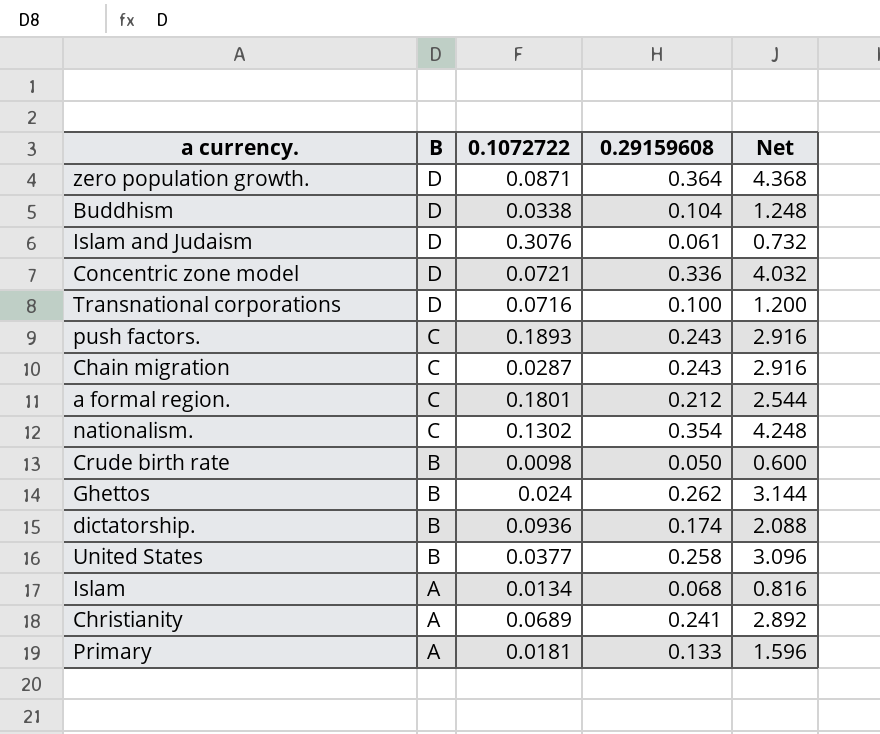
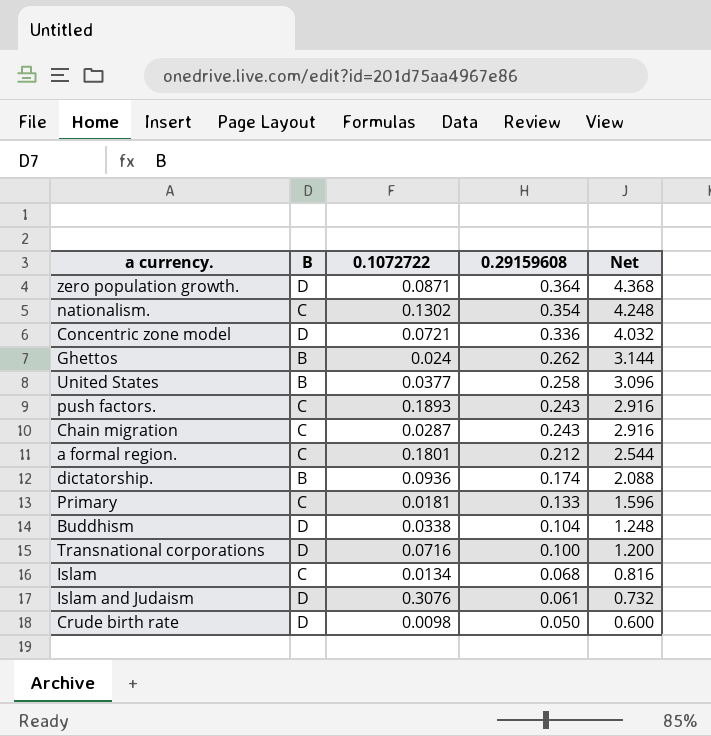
row order: B descending -> 0.29159608 descending
row Christianity: A | 0.0689 | 0.241 | 2.892 -> none
Primary | B: A -> C
Islam | B: A -> C
Crude birth rate | B: B -> D

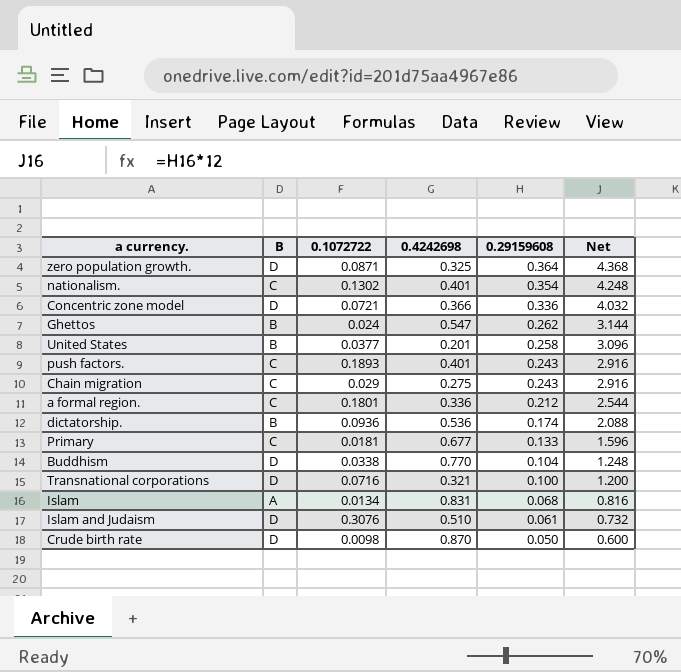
column 0.4242698 | position: none -> 4
Chain migration | 0.1072722: 0.0287 -> 0.029
Islam | B: C -> A

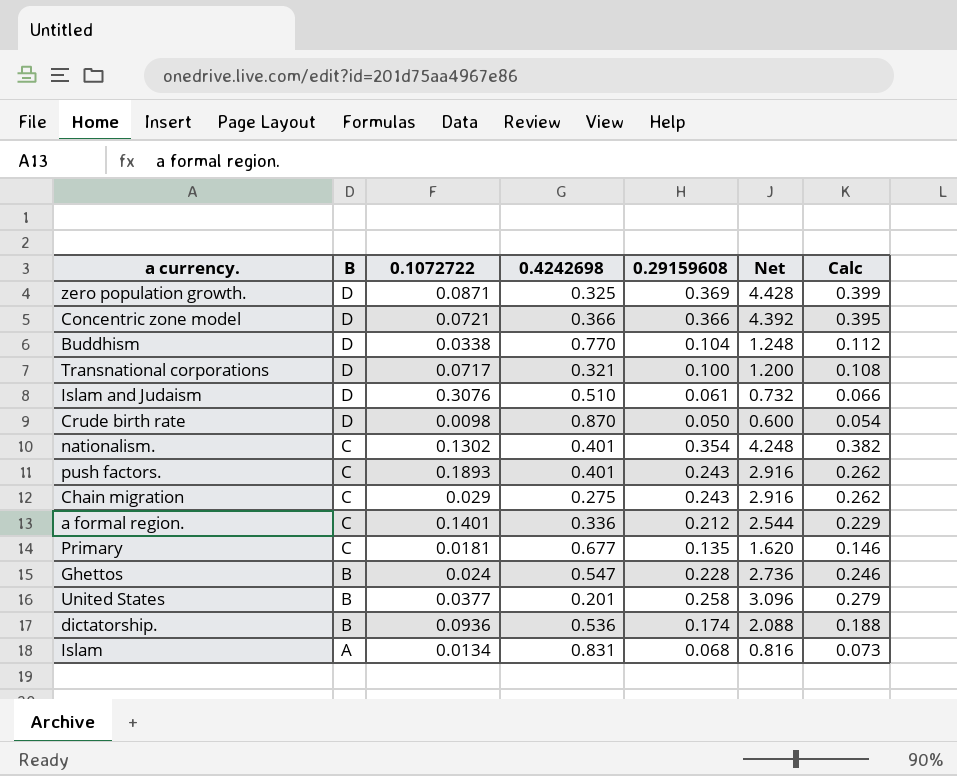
row order: 0.29159608 descending -> B descending
column Calc | formula: none -> [0.29159608] * 1.08
zero population growth. | 0.29159608: 0.364 -> 0.369
zero population growth. | Net: 4.368 -> 4.428
Concentric zone model | 0.29159608: 0.336 -> 0.366
Concentric zone model | Net: 4.032 -> 4.392
Transnational corporations | 0.1072722: 0.0716 -> 0.0717
a formal region. | 0.1072722: 0.1801 -> 0.1401
Primary | 0.29159608: 0.133 -> 0.135
Primary | Net: 1.596 -> 1.620
Ghettos | 0.29159608: 0.262 -> 0.228
Ghettos | Net: 3.144 -> 2.736

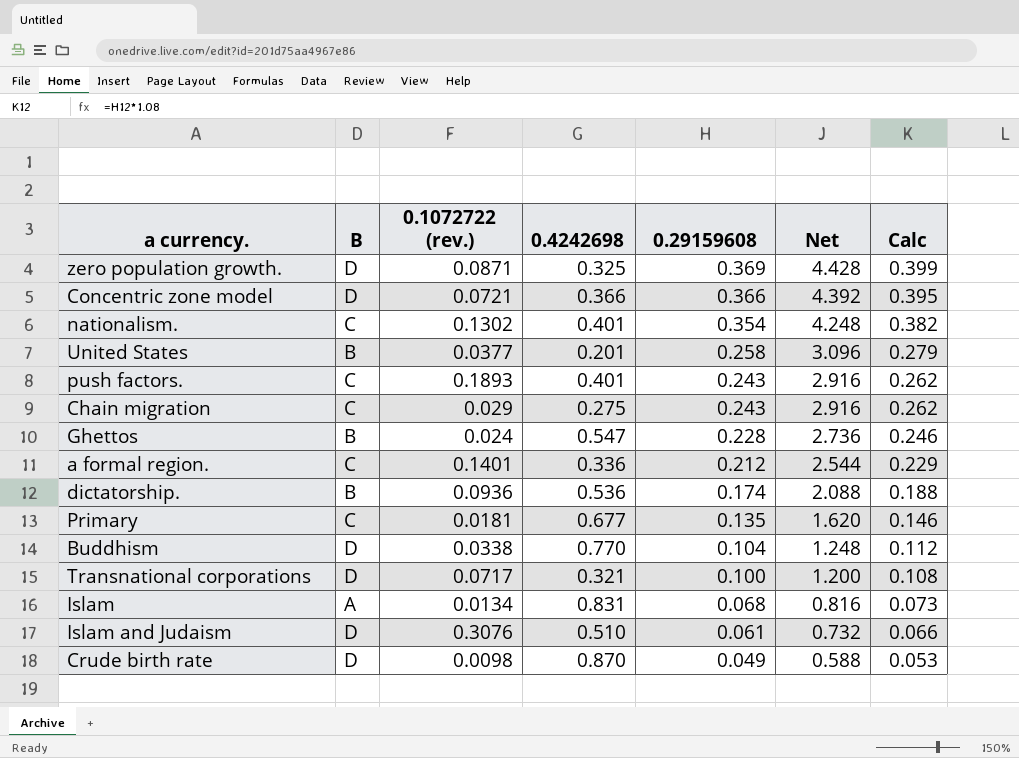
row order: B descending -> 0.29159608 descending
column name: 0.1072722 -> 0.1072722 (rev.)
Crude birth rate | 0.29159608: 0.050 -> 0.049
Crude birth rate | Net: 0.600 -> 0.588
Crude birth rate | Calc: 0.054 -> 0.053

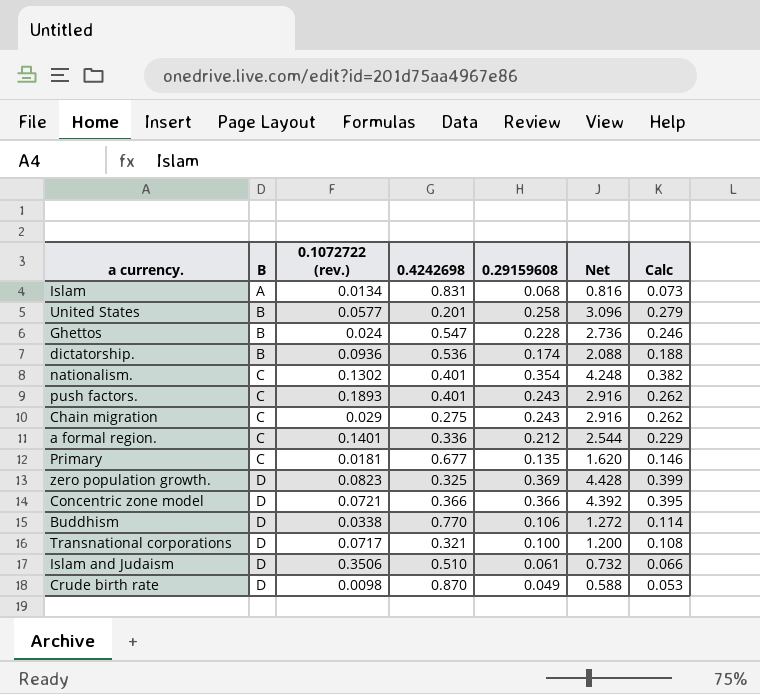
row order: 0.29159608 descending -> B ascending
United States | 0.1072722 (rev.): 0.0377 -> 0.0577
zero population growth. | 0.1072722 (rev.): 0.0871 -> 0.0823
Buddhism | 0.29159608: 0.104 -> 0.106
Buddhism | Net: 1.248 -> 1.272
Buddhism | Calc: 0.112 -> 0.114
Islam and Judaism | 0.1072722 (rev.): 0.3076 -> 0.3506

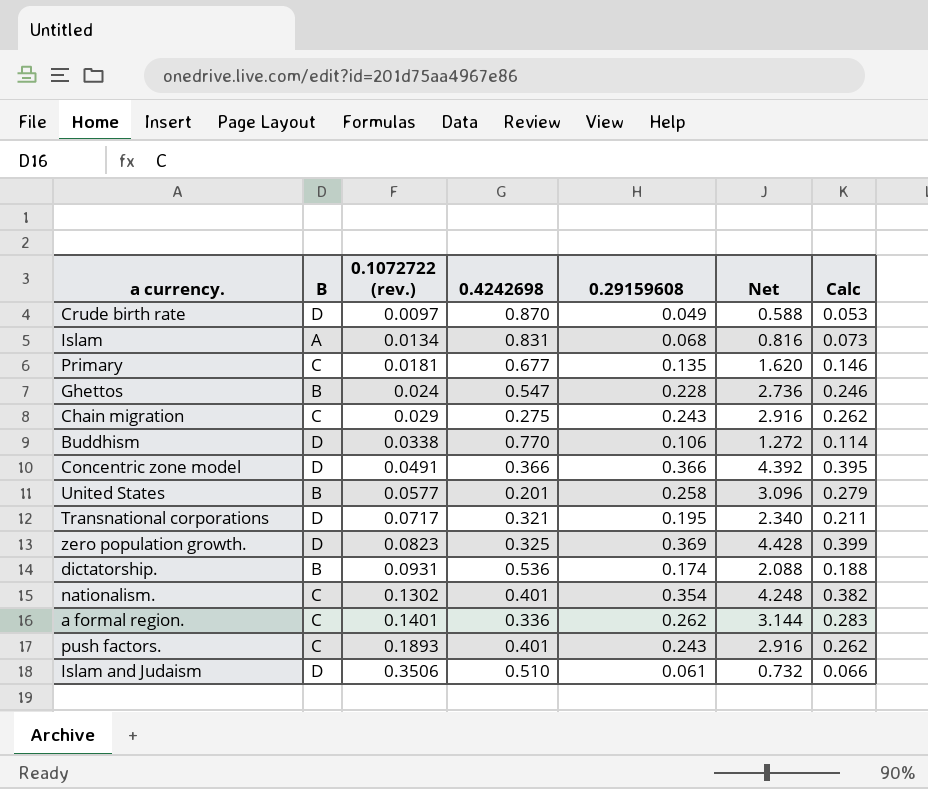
row order: B ascending -> 0.1072722 (rev.) ascending
Crude birth rate | 0.1072722 (rev.): 0.0098 -> 0.0097
Concentric zone model | 0.1072722 (rev.): 0.0721 -> 0.0491
Transnational corporations | 0.29159608: 0.100 -> 0.195
Transnational corporations | Net: 1.200 -> 2.340
Transnational corporations | Calc: 0.108 -> 0.211
dictatorship. | 0.1072722 (rev.): 0.0936 -> 0.0931
a formal region. | 0.29159608: 0.212 -> 0.262
a formal region. | Net: 2.544 -> 3.144
a formal region. | Calc: 0.229 -> 0.283

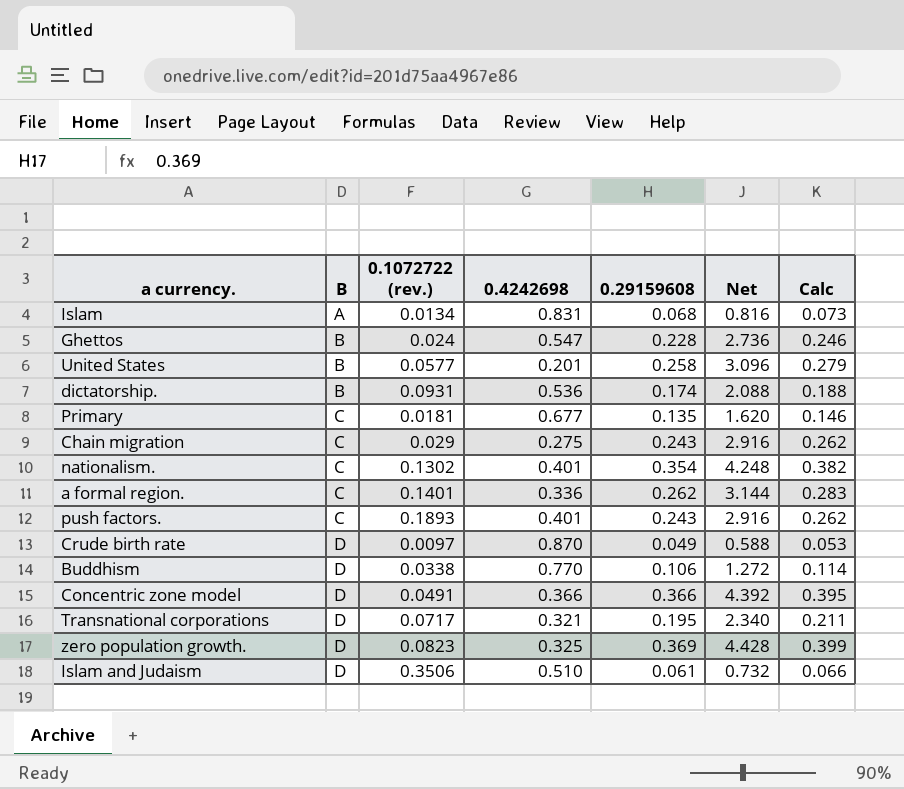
row order: 0.1072722 (rev.) ascending -> B ascending

